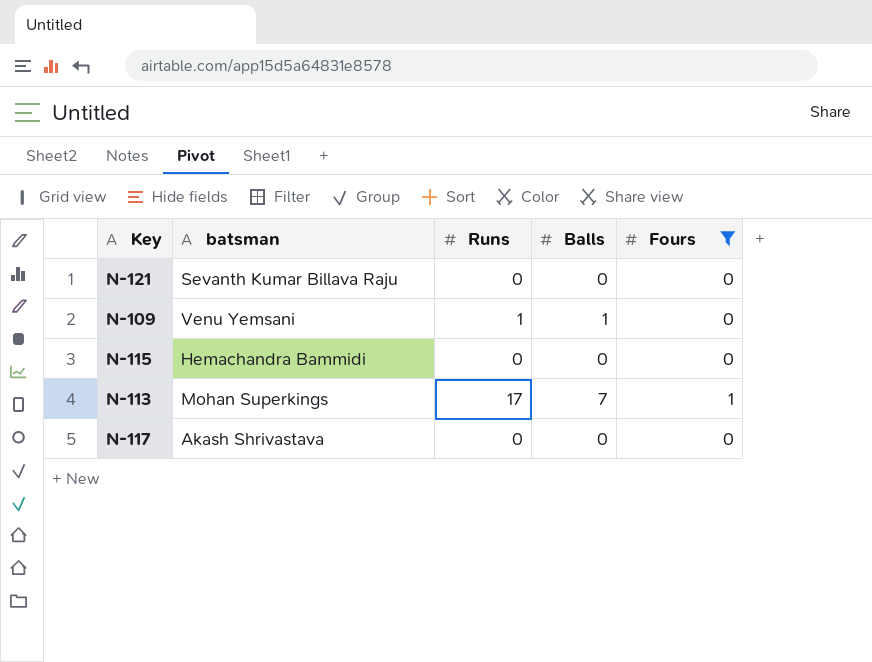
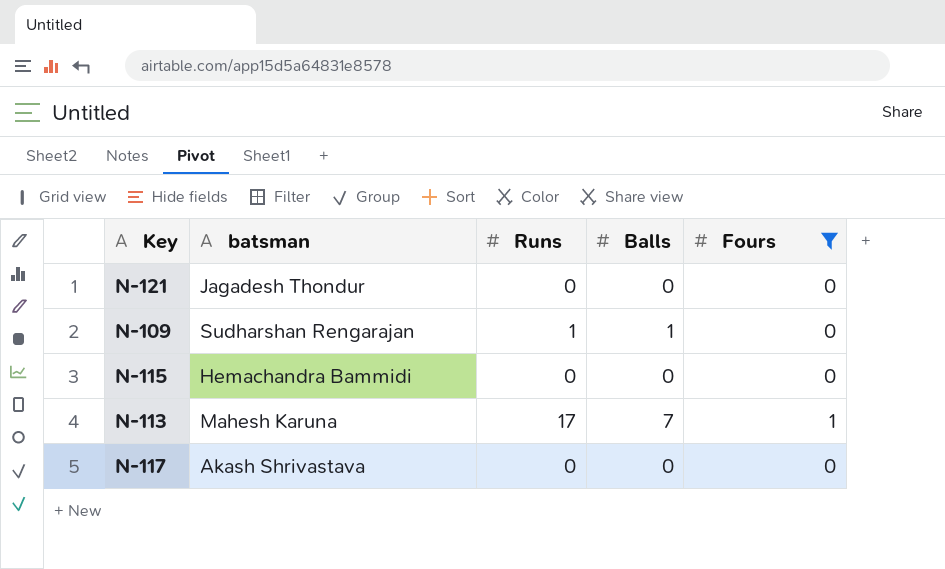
N-121 | batsman: Sevanth Kumar Billava Raju -> Jagadesh Thondur
N-109 | batsman: Venu Yemsani -> Sudharshan Rengarajan
N-113 | batsman: Mohan Superkings -> Mahesh Karuna

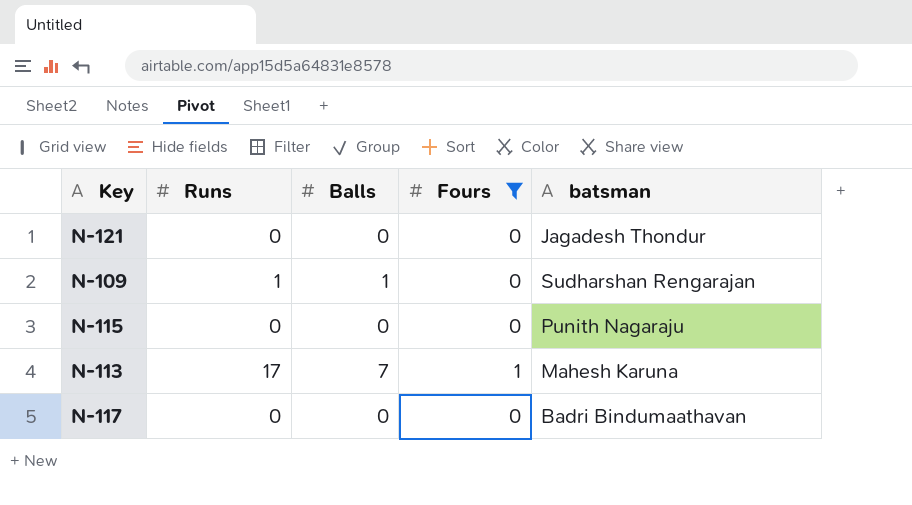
column batsman | position: 2 -> 5
N-115 | batsman: Hemachandra Bammidi -> Punith Nagaraju
N-117 | batsman: Akash Shrivastava -> Badri Bindumaathavan

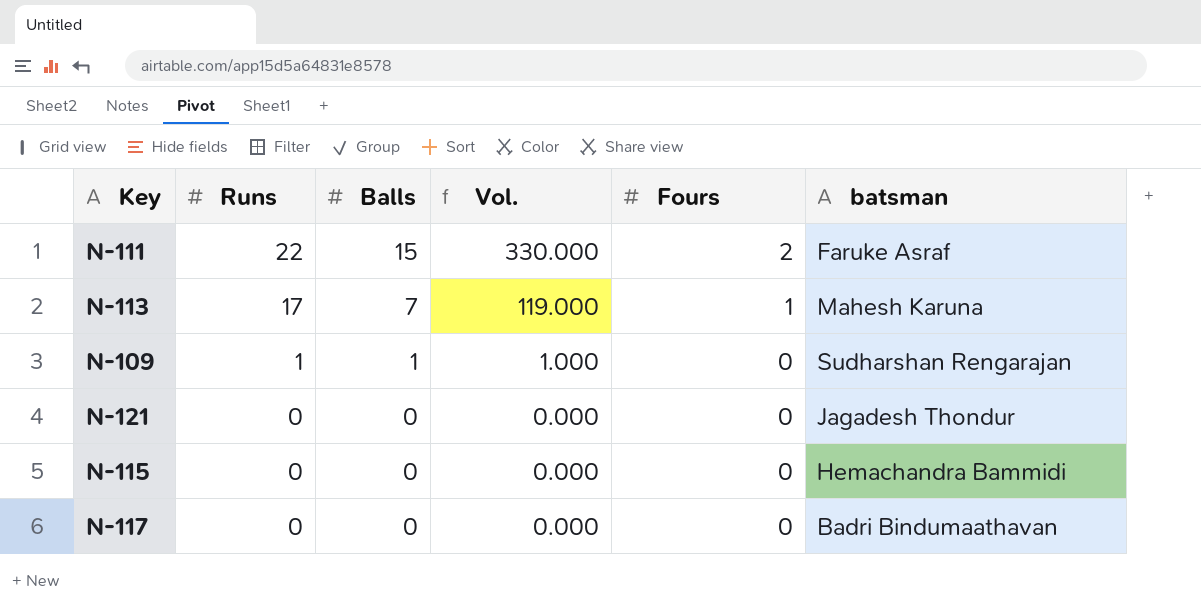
filter: Fours != 2 -> none
row order: none -> Runs descending
column Vol. | formula: none -> [Runs] * [Balls]
N-115 | batsman: Punith Nagaraju -> Hemachandra Bammidi

